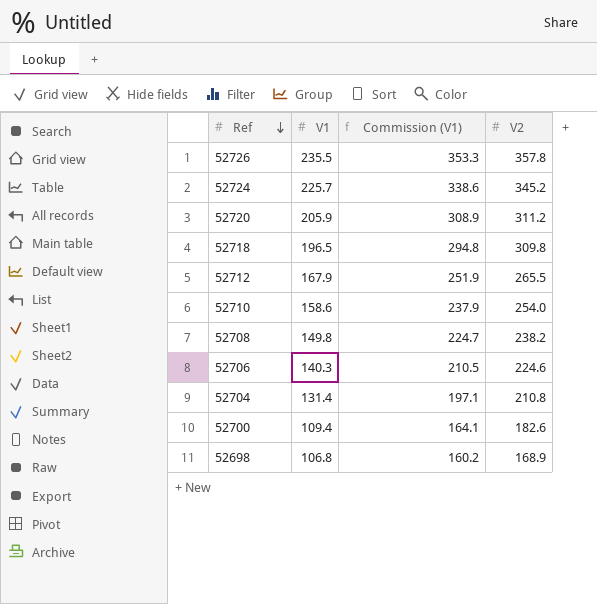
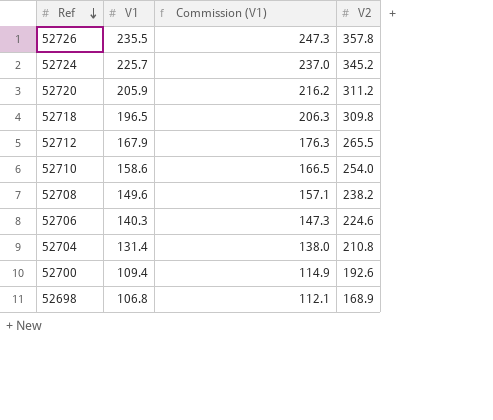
column Commission (V1) | formula: [V1] * 1.5 -> [V1] * 1.05
52708 | V1: 149.8 -> 149.6
52700 | V2: 182.6 -> 192.6

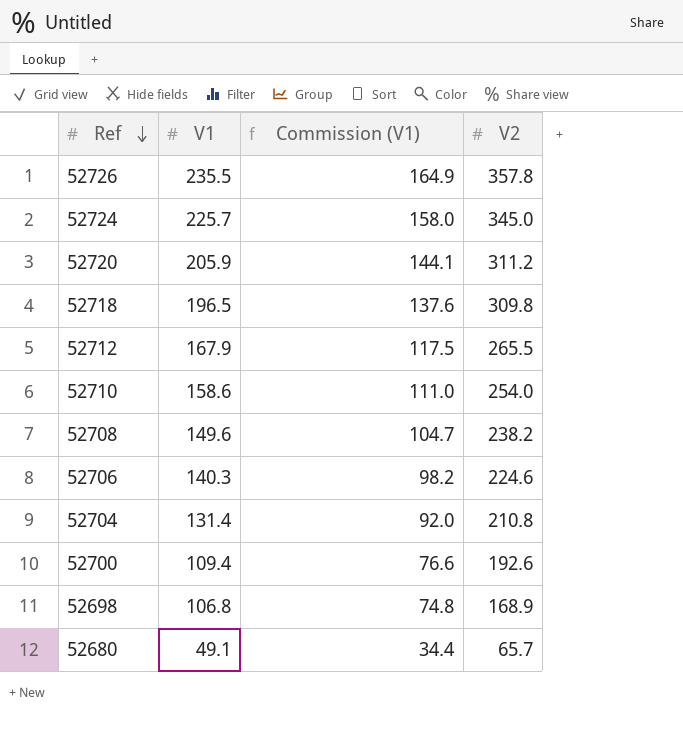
column Commission (V1) | formula: [V1] * 1.05 -> [V1] * 0.7
52724 | V2: 345.2 -> 345.0
row 52680: none -> 49.1 | 34.4 | 65.7

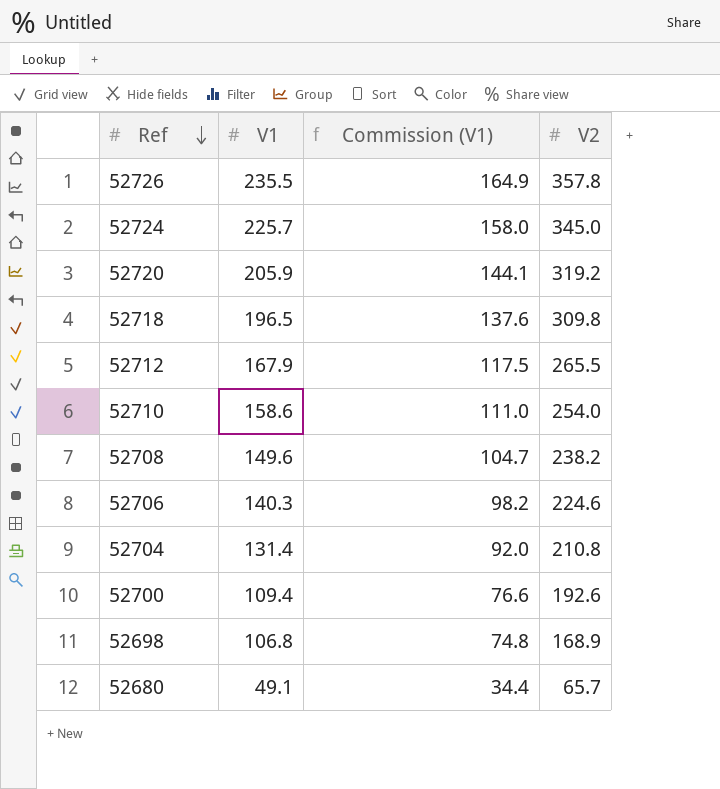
52720 | V2: 311.2 -> 319.2

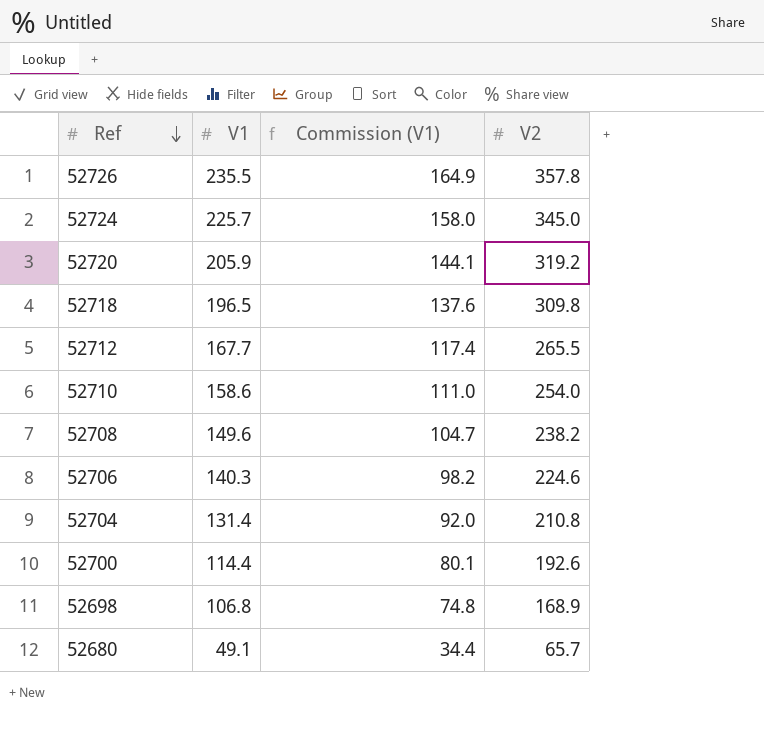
52712 | V1: 167.9 -> 167.7
52712 | Commission (V1): 117.5 -> 117.4
52700 | V1: 109.4 -> 114.4
52700 | Commission (V1): 76.6 -> 80.1

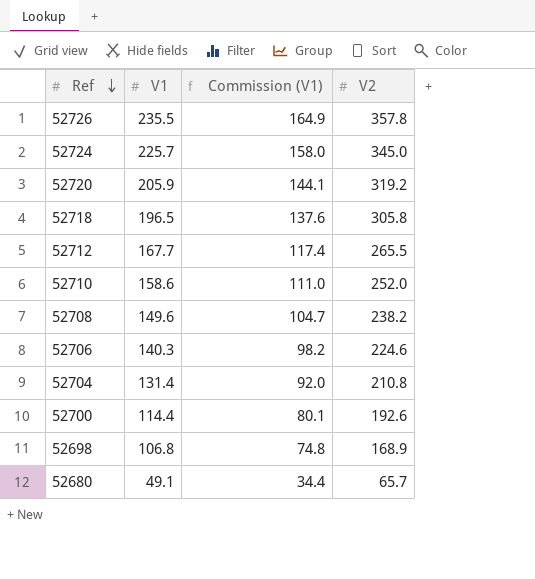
52718 | V2: 309.8 -> 305.8
52710 | V2: 254.0 -> 252.0

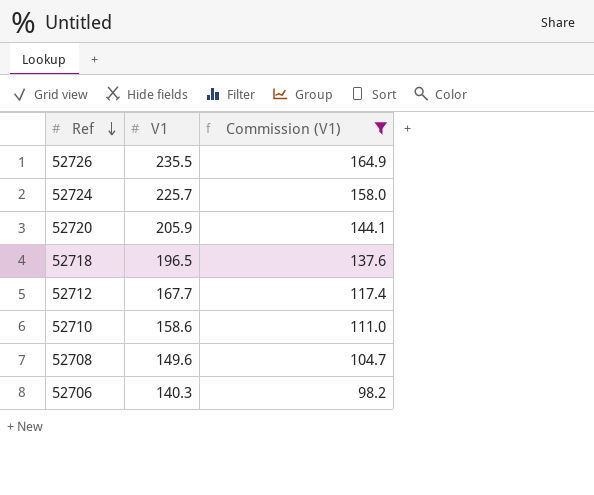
filter: none -> Commission (V1) >= 98.2
column V2 | position: 4 -> none

